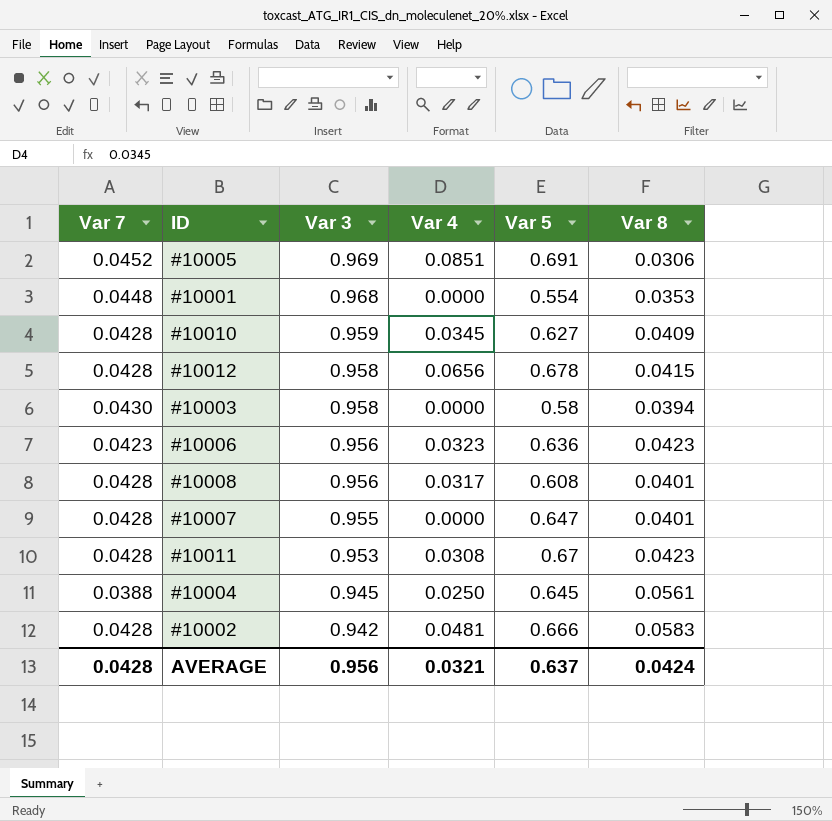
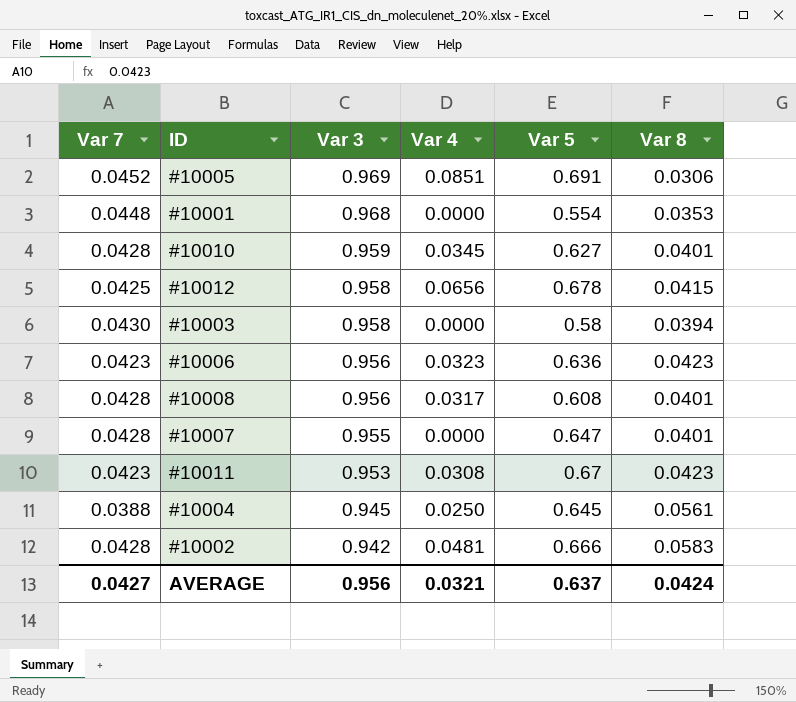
#10010 | Var 8: 0.0409 -> 0.0401
#10012 | Var 7: 0.0428 -> 0.0425
#10011 | Var 7: 0.0428 -> 0.0423
AVERAGE | Var 7: 0.0428 -> 0.0427

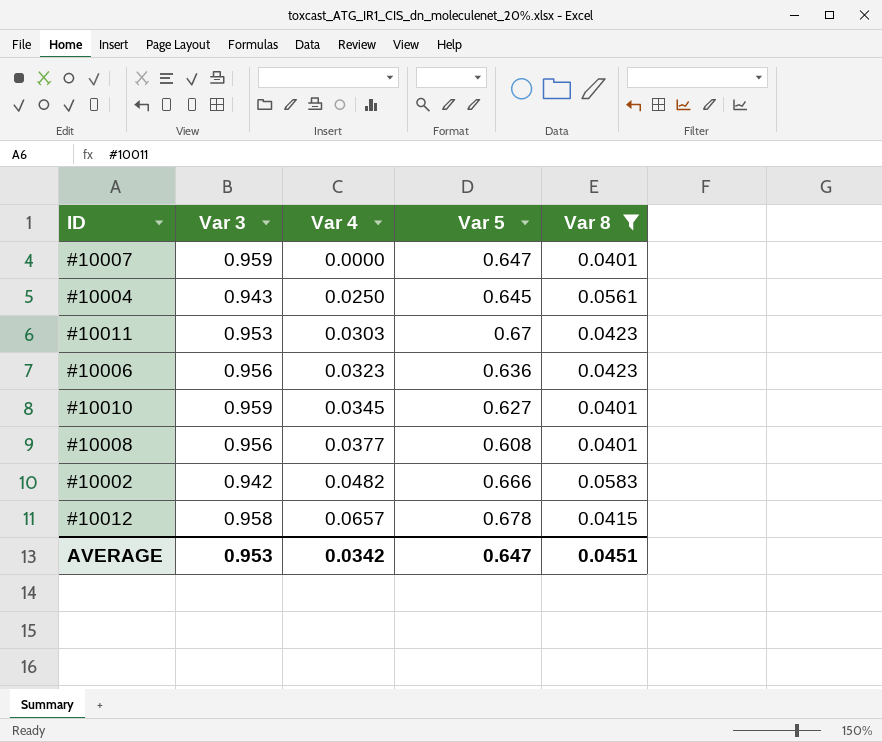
filter: none -> Var 8 >= 0.0401
row order: Var 3 descending -> Var 4 ascending
column Var 7 | position: 1 -> none
#10007 | Var 3: 0.955 -> 0.959
#10004 | Var 3: 0.945 -> 0.943
#10011 | Var 4: 0.0308 -> 0.0303
#10008 | Var 4: 0.0317 -> 0.0377
#10002 | Var 4: 0.0481 -> 0.0482
#10012 | Var 4: 0.0656 -> 0.0657
AVERAGE | Var 3: 0.956 -> 0.953
AVERAGE | Var 4: 0.0321 -> 0.0342
AVERAGE | Var 5: 0.637 -> 0.647
AVERAGE | Var 8: 0.0424 -> 0.0451

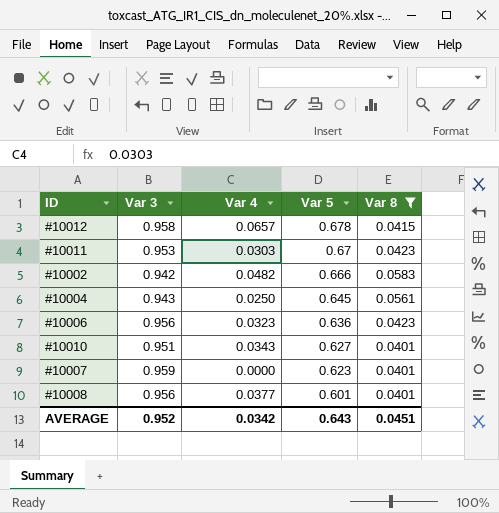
row order: Var 4 ascending -> Var 5 descending
#10010 | Var 3: 0.959 -> 0.951
#10010 | Var 4: 0.0345 -> 0.0343
#10007 | Var 5: 0.647 -> 0.623
#10008 | Var 5: 0.608 -> 0.601
AVERAGE | Var 3: 0.953 -> 0.952
AVERAGE | Var 5: 0.647 -> 0.643

